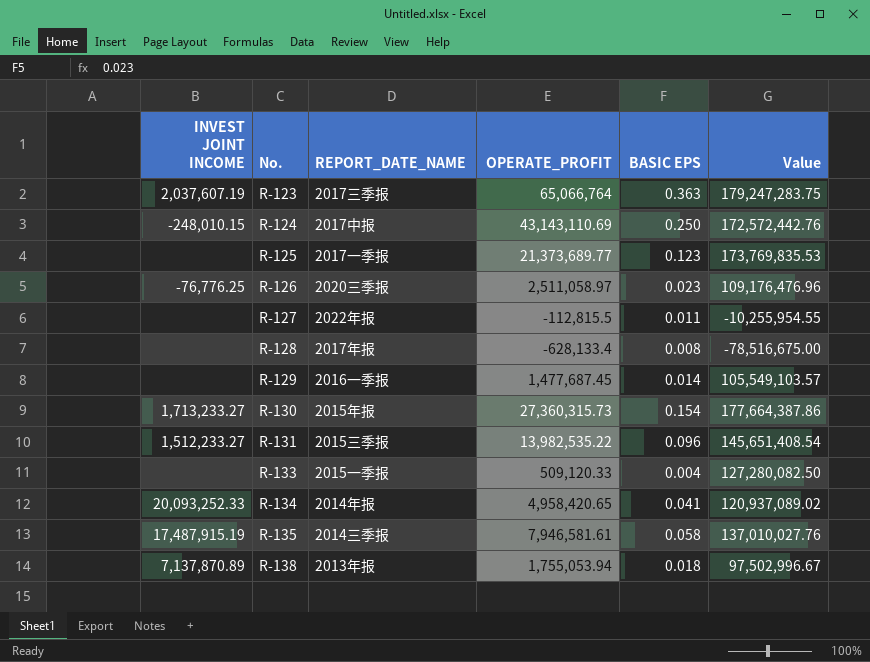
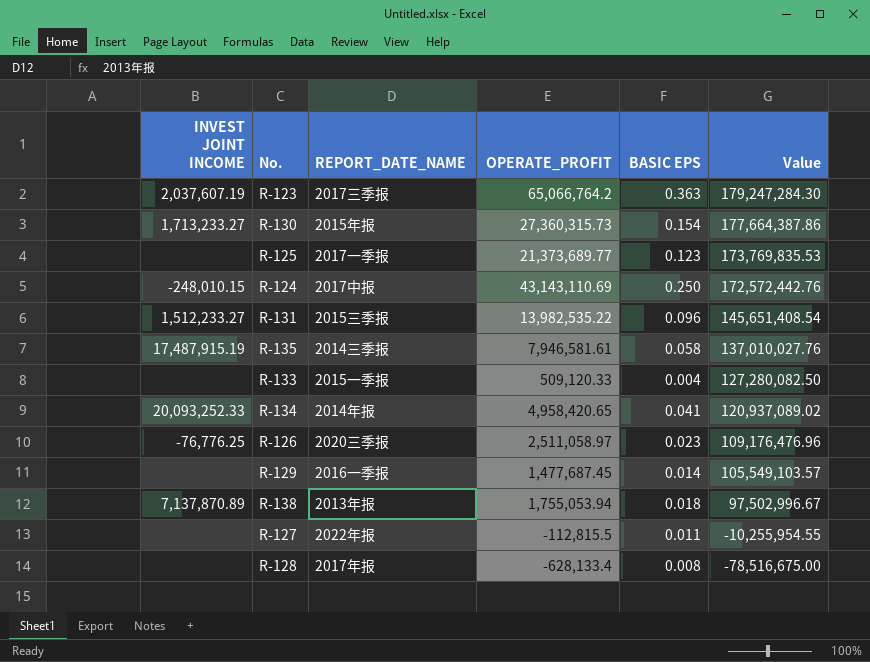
row order: No. ascending -> Value descending
R-123 | OPERATE_PROFIT: 65,066,764 -> 65,066,764.2
R-123 | Value: 179,247,283.75 -> 179,247,284.30

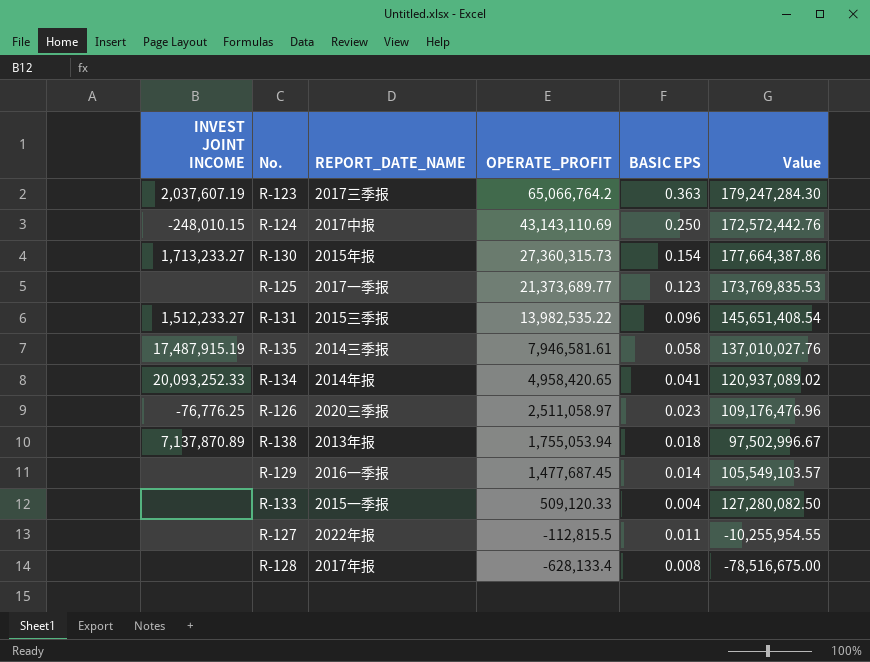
row order: Value descending -> OPERATE_PROFIT descending

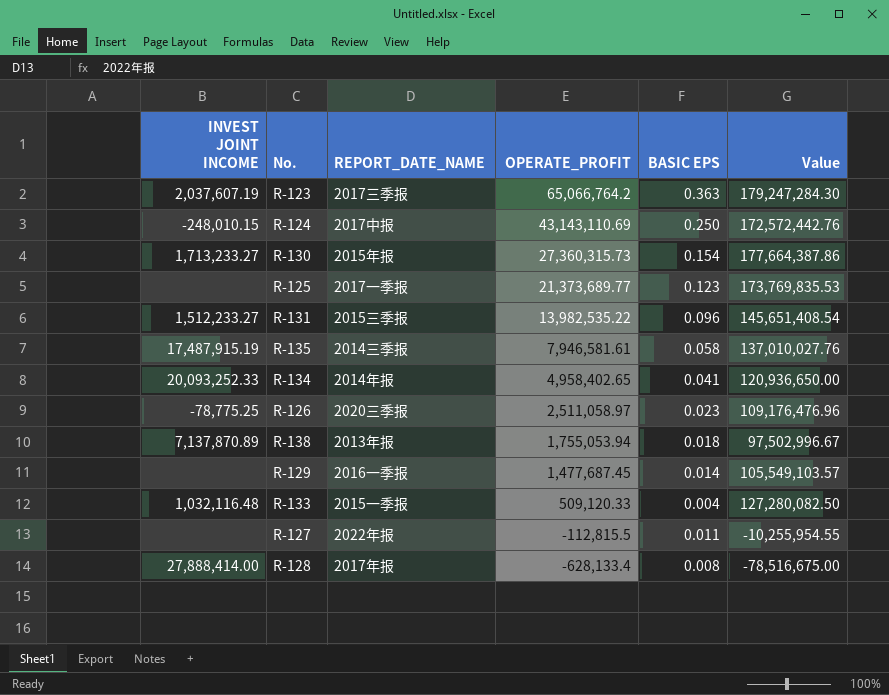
R-134 | OPERATE_PROFIT: 4,958,420.65 -> 4,958,402.65
R-134 | Value: 120,937,089.02 -> 120,936,650.00
R-126 | INVEST JOINT INCOME: -76,776.25 -> -78,775.25
R-133 | INVEST JOINT INCOME: none -> 1,032,116.48
R-128 | INVEST JOINT INCOME: none -> 27,888,414.00

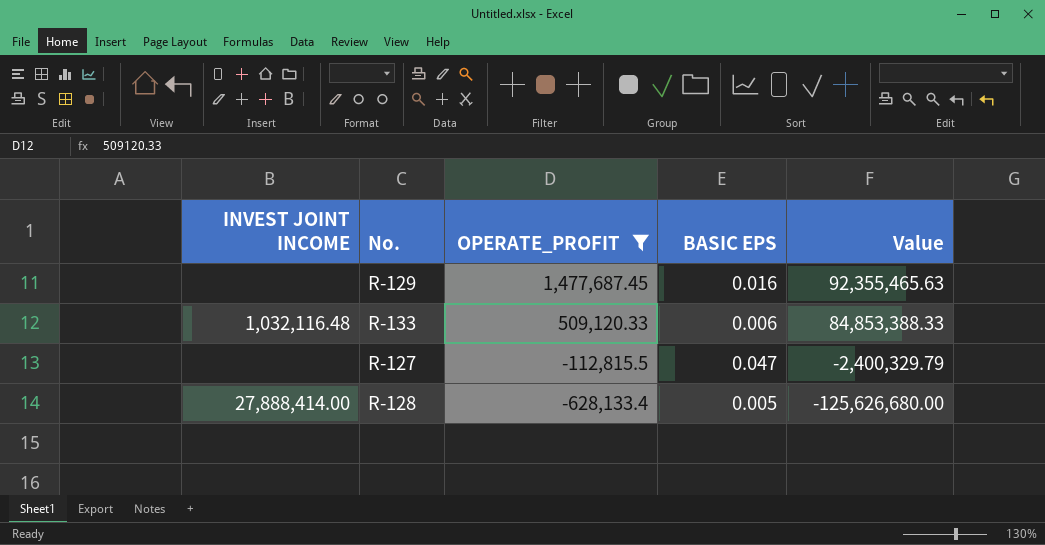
filter: none -> OPERATE_PROFIT <= 1,477,687.45
column REPORT_DATE_NAME | position: 3 -> none
R-129 | BASIC EPS: 0.014 -> 0.016
R-129 | Value: 105,549,103.57 -> 92,355,465.63
R-133 | BASIC EPS: 0.004 -> 0.006
R-133 | Value: 127,280,082.50 -> 84,853,388.33
R-127 | BASIC EPS: 0.011 -> 0.047
R-127 | Value: -10,255,954.55 -> -2,400,329.79
R-128 | BASIC EPS: 0.008 -> 0.005
R-128 | Value: -78,516,675.00 -> -125,626,680.00

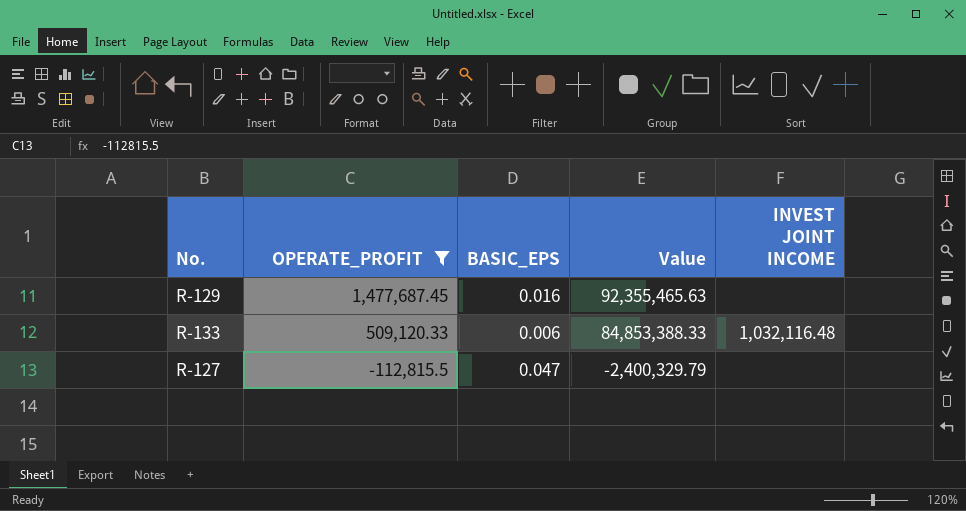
column name: BASIC EPS -> BASIC_EPS
column INVEST JOINT INCOME | position: 1 -> 5
row R-128: 27,888,414.00 | -628,133.4 | 0.005 | -125,626,680.00 -> none

